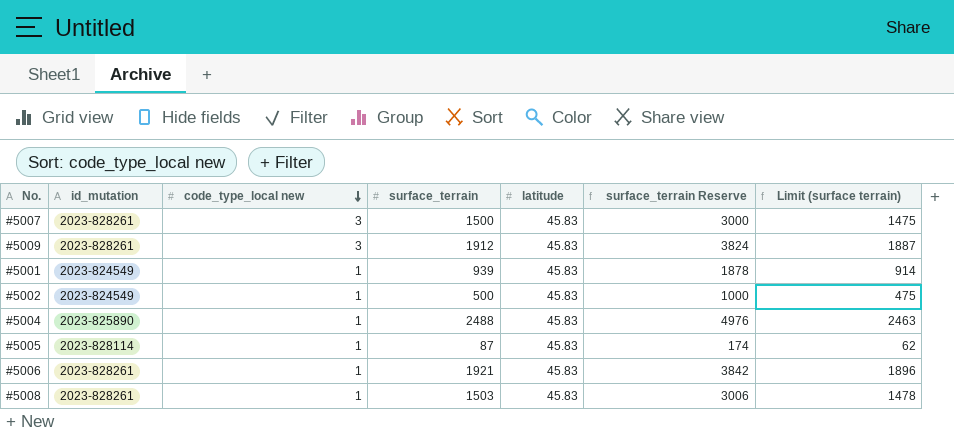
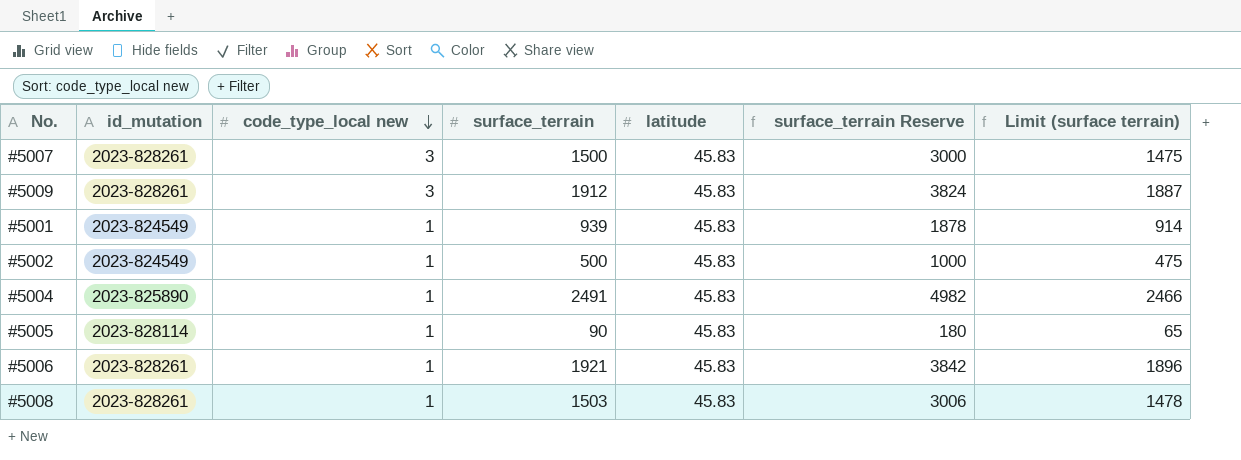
#5004 | surface_terrain: 2488 -> 2491
#5004 | surface_terrain Reserve: 4976 -> 4982
#5004 | Limit (surface terrain): 2463 -> 2466
#5005 | surface_terrain: 87 -> 90
#5005 | surface_terrain Reserve: 174 -> 180
#5005 | Limit (surface terrain): 62 -> 65

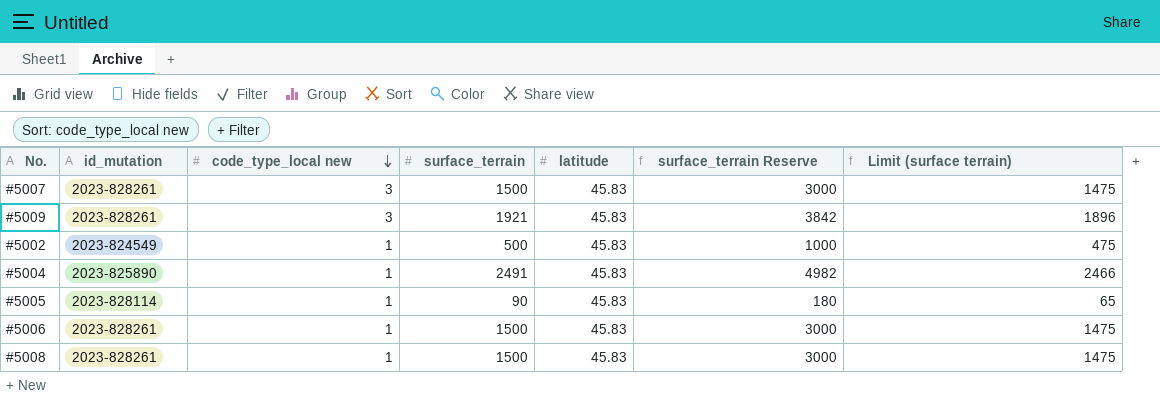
row #5001: 2023-824549 | 1 | 939 | 45.83 | 1878 | 914 -> none
#5009 | surface_terrain: 1912 -> 1921
#5009 | surface_terrain Reserve: 3824 -> 3842
#5009 | Limit (surface terrain): 1887 -> 1896
#5006 | surface_terrain: 1921 -> 1500
#5006 | surface_terrain Reserve: 3842 -> 3000
#5006 | Limit (surface terrain): 1896 -> 1475
#5008 | surface_terrain: 1503 -> 1500
#5008 | surface_terrain Reserve: 3006 -> 3000
#5008 | Limit (surface terrain): 1478 -> 1475

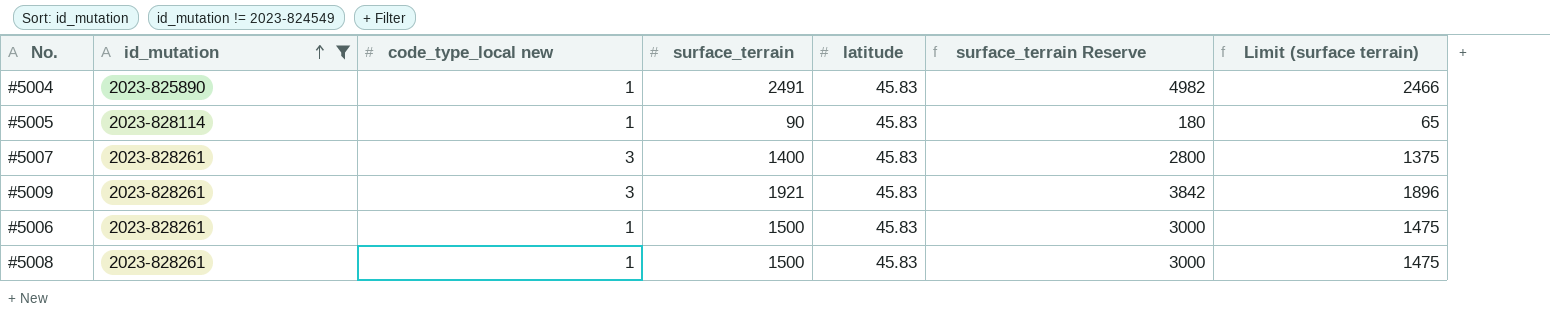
filter: none -> id_mutation != 2023-824549
row order: code_type_local new descending -> id_mutation ascending
#5007 | surface_terrain: 1500 -> 1400
#5007 | surface_terrain Reserve: 3000 -> 2800
#5007 | Limit (surface terrain): 1475 -> 1375

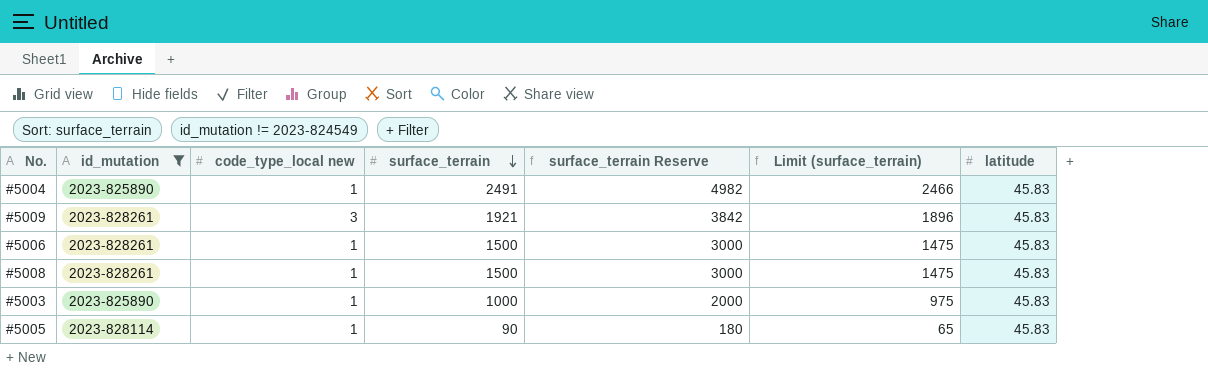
row order: id_mutation ascending -> surface_terrain descending
column name: Limit (surface terrain) -> Limit (surface_terrain)
column latitude | position: 5 -> 7
row #5007: 2023-828261 | 3 | 1400 | 45.83 | 2800 | 1375 -> none
row #5003: none -> 2023-825890 | 1 | 1000 | 2000 | 975 | 45.83

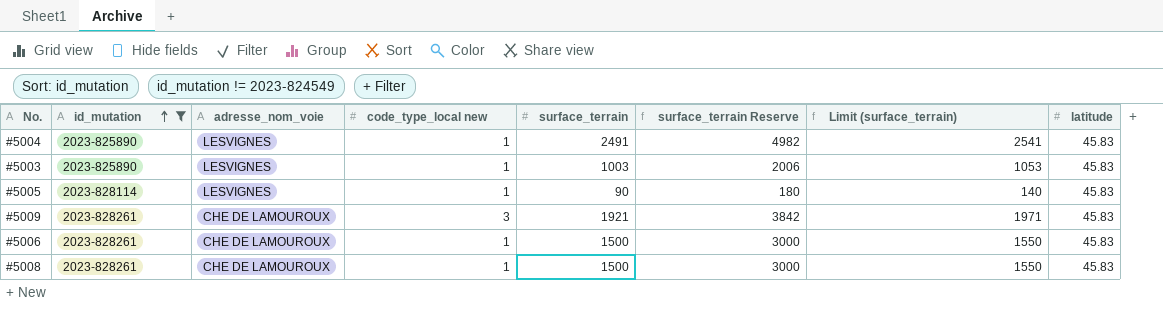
row order: surface_terrain descending -> id_mutation ascending
column adresse_nom_voie | position: none -> 3
column Limit (surface_terrain) | formula: [surface_terrain] - 25 -> [surface_terrain] + 50
#5003 | surface_terrain: 1000 -> 1003
#5003 | surface_terrain Reserve: 2000 -> 2006

